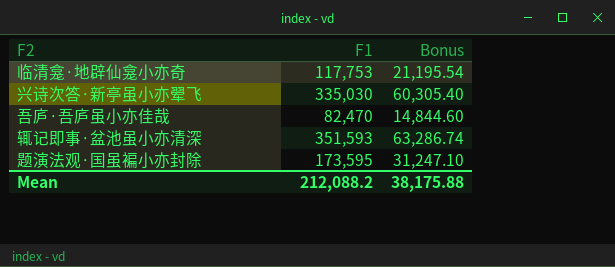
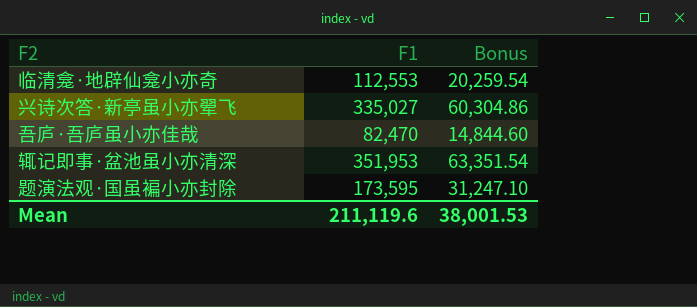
临清龛·地辟仙龛小亦奇 | F1: 117,753 -> 112,553
临清龛·地辟仙龛小亦奇 | Bonus: 21,195.54 -> 20,259.54
兴诗次答·新亭虽小亦翚飞 | F1: 335,030 -> 335,027
兴诗次答·新亭虽小亦翚飞 | Bonus: 60,305.40 -> 60,304.86
辄记即事·盆池虽小亦清深 | F1: 351,593 -> 351,953
辄记即事·盆池虽小亦清深 | Bonus: 63,286.74 -> 63,351.54
Mean | F1: 212,088.2 -> 211,119.6
Mean | Bonus: 38,175.88 -> 38,001.53

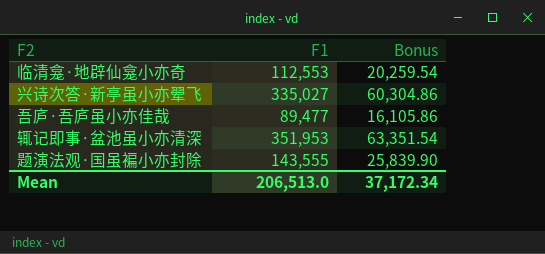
吾庐·吾庐虽小亦佳哉 | F1: 82,470 -> 89,477
吾庐·吾庐虽小亦佳哉 | Bonus: 14,844.60 -> 16,105.86
题演法观·国虽褊小亦封除 | F1: 173,595 -> 143,555
题演法观·国虽褊小亦封除 | Bonus: 31,247.10 -> 25,839.90
Mean | F1: 211,119.6 -> 206,513.0
Mean | Bonus: 38,001.53 -> 37,172.34

